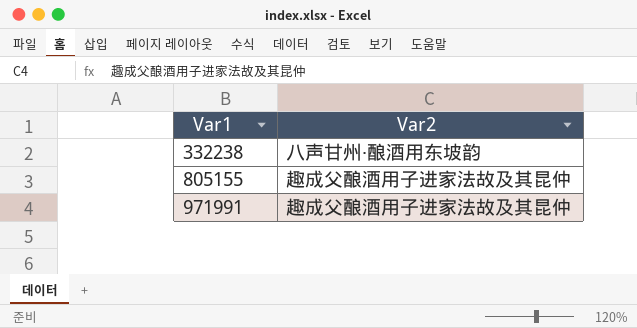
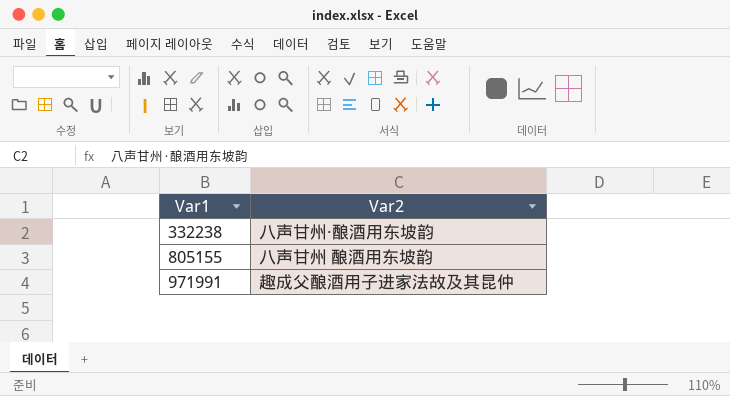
805155 | Var2: 趣成父酿酒用子进家法故及其昆仲 -> 八声甘州 酿酒用东坡韵

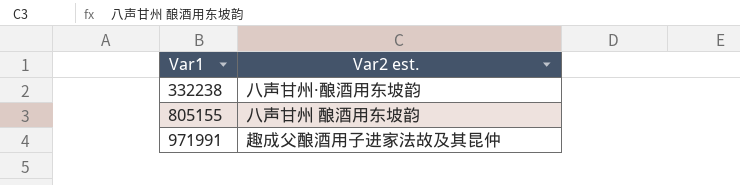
column name: Var2 -> Var2 est.

